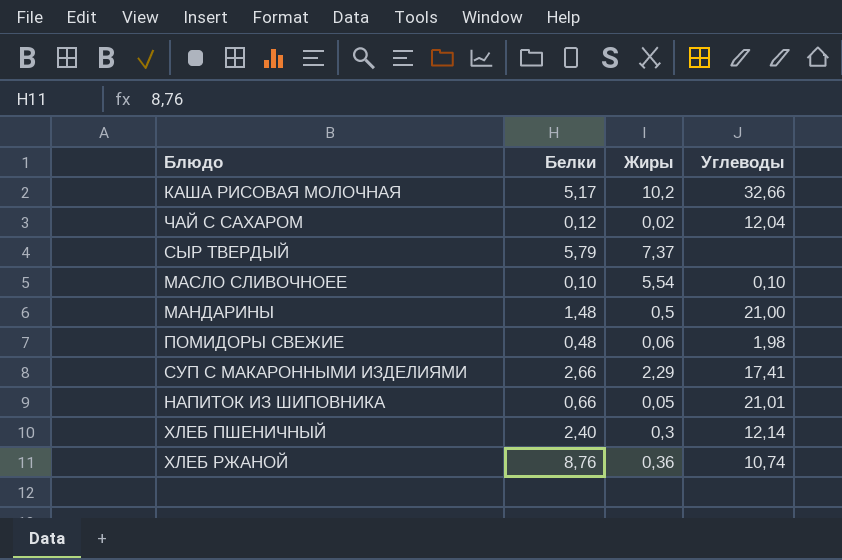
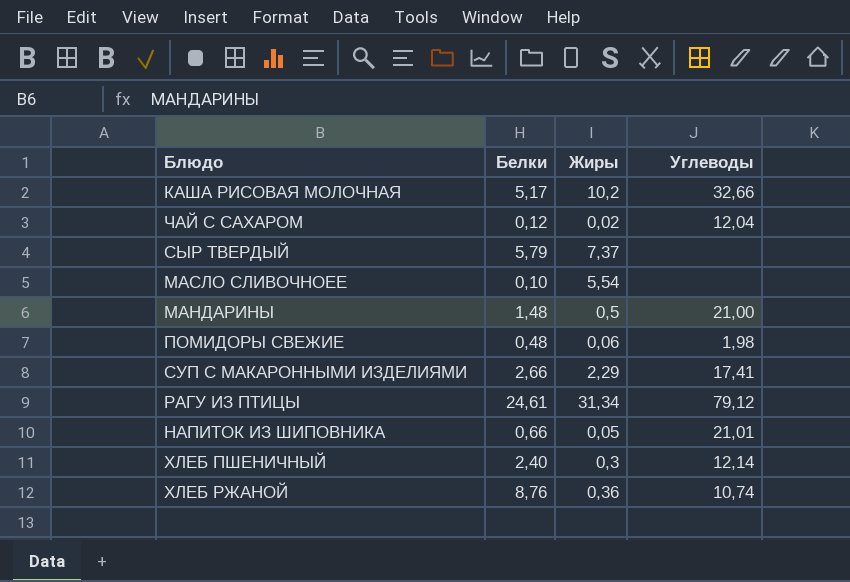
МАСЛО СЛИВОЧНОЕЕ | Углеводы: 0,10 -> none
row РАГУ ИЗ ПТИЦЫ: none -> 24,61 | 31,34 | 79,12

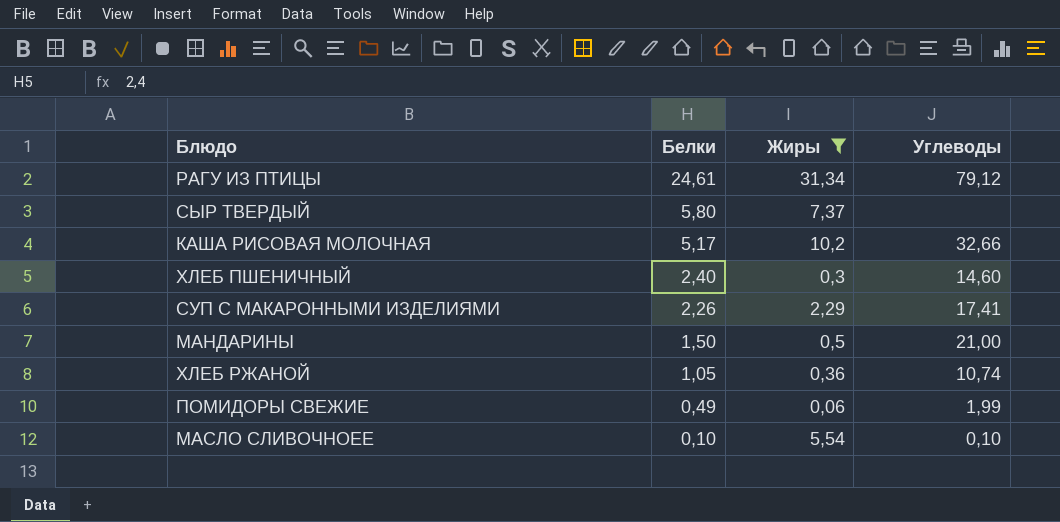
filter: none -> Жиры >= 0,06
row order: none -> Белки descending
СЫР ТВЕРДЫЙ | Белки: 5,79 -> 5,80
ХЛЕБ ПШЕНИЧНЫЙ | Углеводы: 12,14 -> 14,60
СУП С МАКАРОННЫМИ ИЗДЕЛИЯМИ | Белки: 2,66 -> 2,26
МАНДАРИНЫ | Белки: 1,48 -> 1,50
ХЛЕБ РЖАНОЙ | Белки: 8,76 -> 1,05
ПОМИДОРЫ СВЕЖИЕ | Белки: 0,48 -> 0,49
ПОМИДОРЫ СВЕЖИЕ | Углеводы: 1,98 -> 1,99
МАСЛО СЛИВОЧНОЕЕ | Углеводы: none -> 0,10

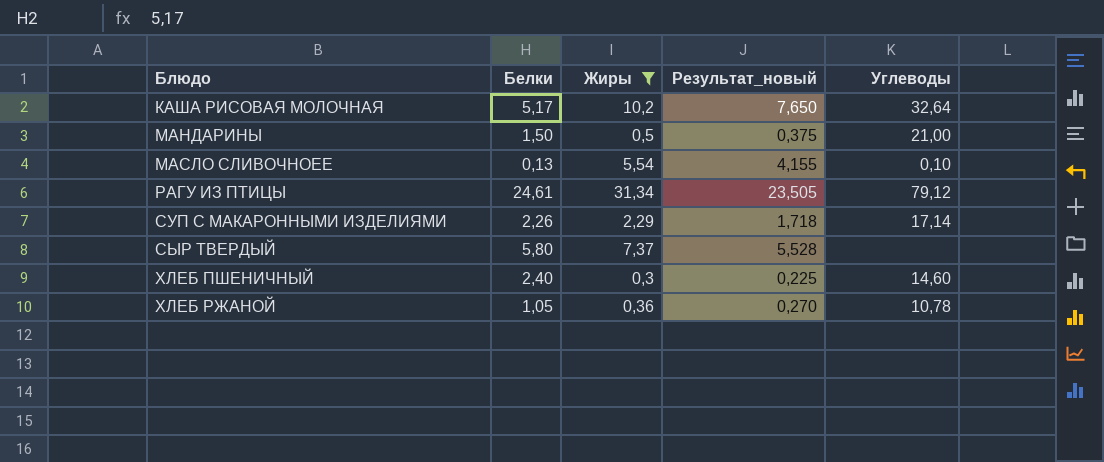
row order: Белки descending -> Блюдо ascending
column Результат_новый | formula: none -> [Жиры] * 0,75
row ПОМИДОРЫ СВЕЖИЕ: 0,49 | 0,06 | 1,99 -> none
КАША РИСОВАЯ МОЛОЧНАЯ | Углеводы: 32,66 -> 32,64
МАСЛО СЛИВОЧНОЕЕ | Белки: 0,10 -> 0,13
СУП С МАКАРОННЫМИ ИЗДЕЛИЯМИ | Углеводы: 17,41 -> 17,14
ХЛЕБ РЖАНОЙ | Углеводы: 10,74 -> 10,78

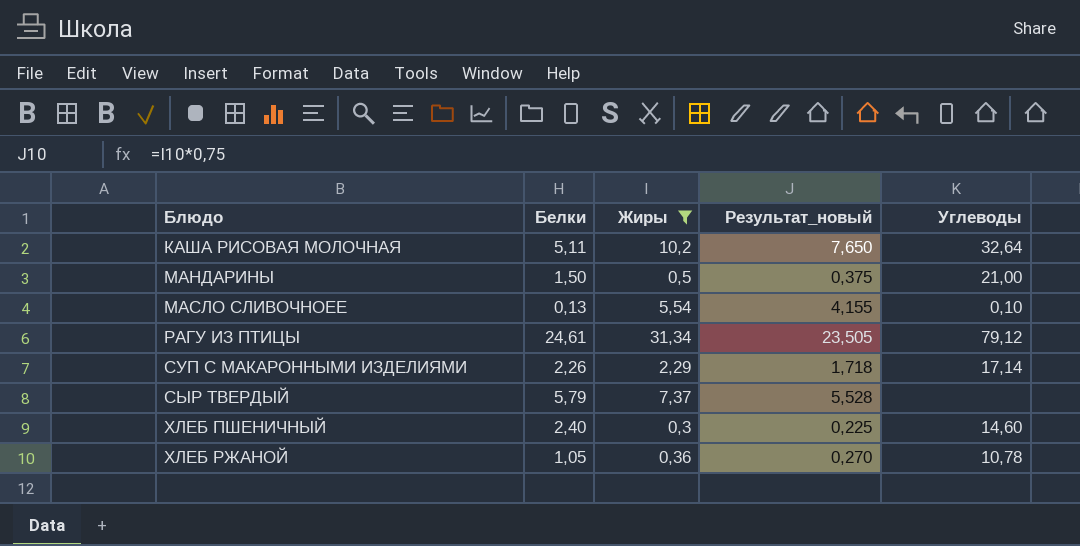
КАША РИСОВАЯ МОЛОЧНАЯ | Белки: 5,17 -> 5,11
СЫР ТВЕРДЫЙ | Белки: 5,80 -> 5,79

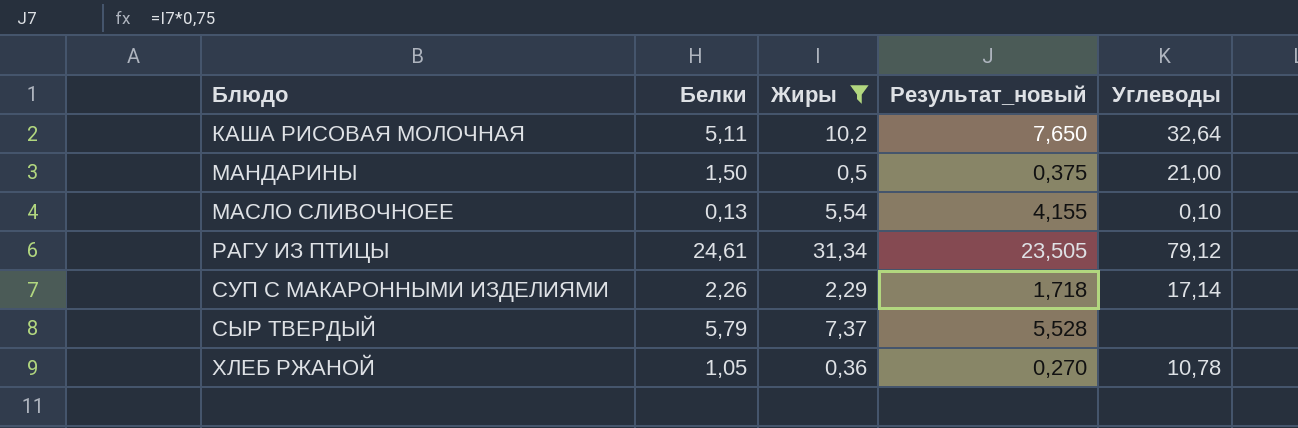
row ХЛЕБ ПШЕНИЧНЫЙ: 2,40 | 0,3 | 0,225 | 14,60 -> none

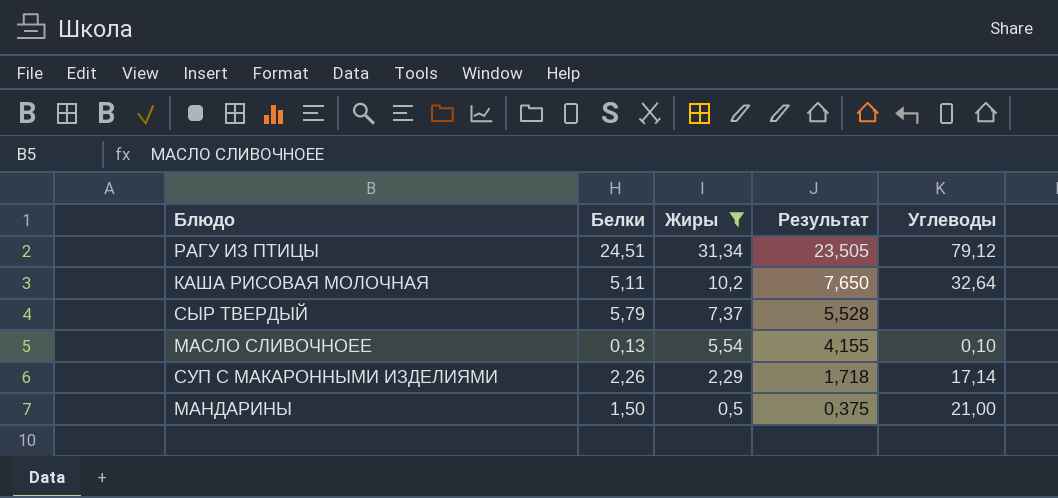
row order: Блюдо ascending -> Жиры descending
column name: Результат_новый -> Результат
row ХЛЕБ РЖАНОЙ: 1,05 | 0,36 | 0,270 | 10,78 -> none
РАГУ ИЗ ПТИЦЫ | Белки: 24,61 -> 24,51

